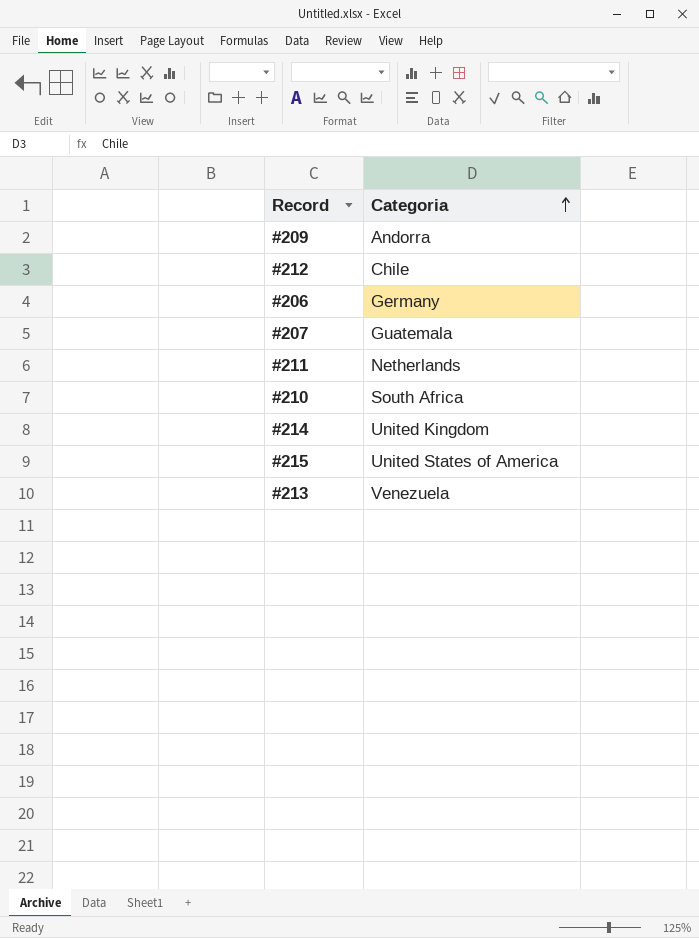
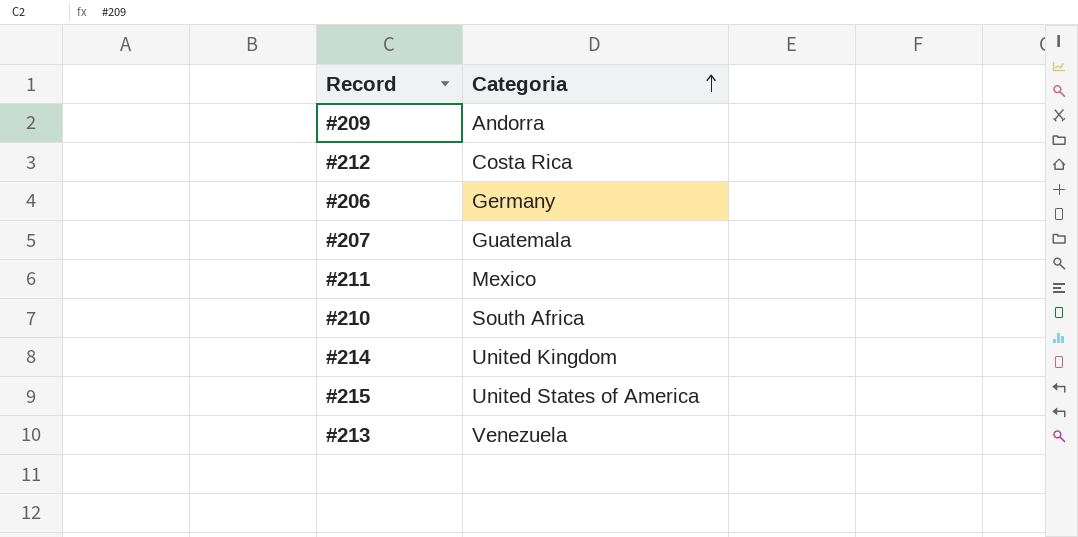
#212 | Categoria: Chile -> Costa Rica
#211 | Categoria: Netherlands -> Mexico

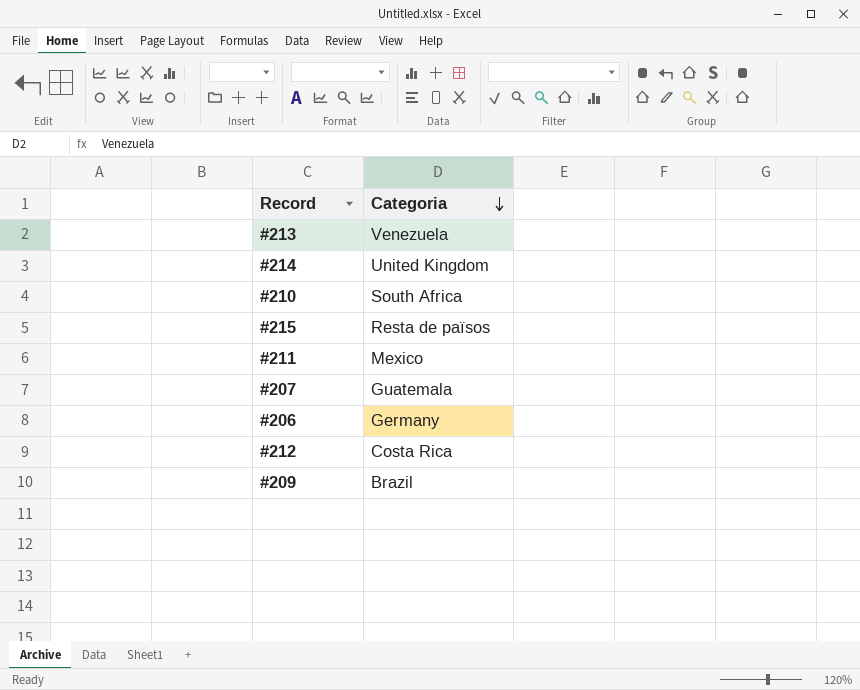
row order: Categoria ascending -> Categoria descending
#215 | Categoria: United States of America -> Resta de països
#209 | Categoria: Andorra -> Brazil

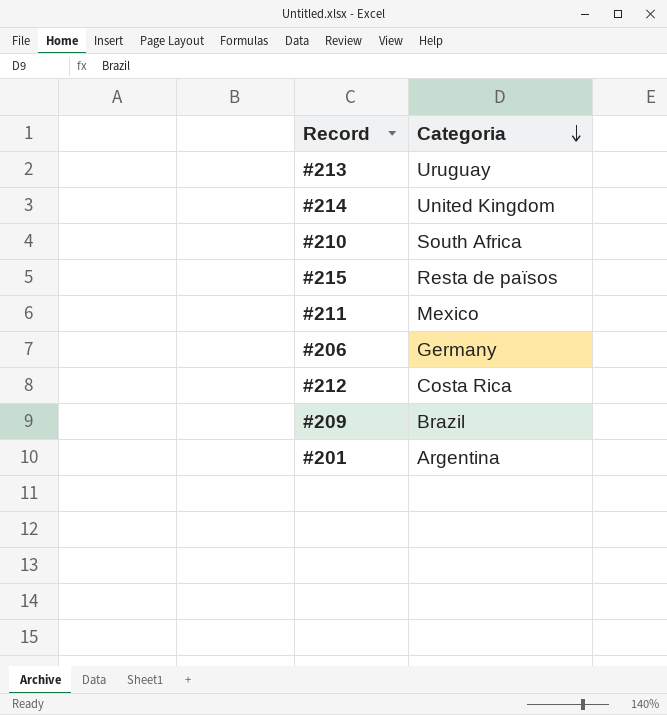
row #207: Guatemala -> none
#213 | Categoria: Venezuela -> Uruguay
row #201: none -> Argentina

